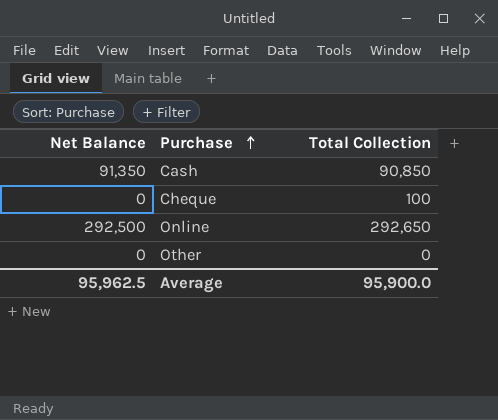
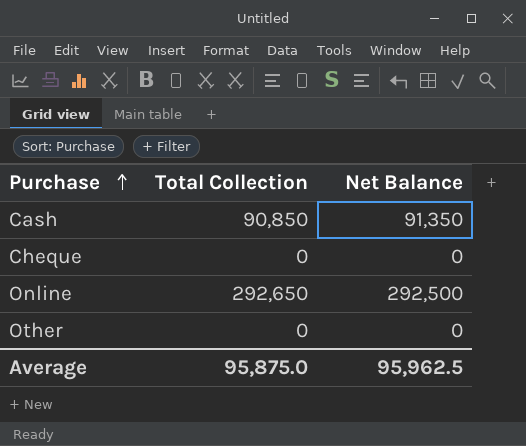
column Net Balance | position: 1 -> 3
Cheque | Total Collection: 100 -> 0
Average | Total Collection: 95,900.0 -> 95,875.0

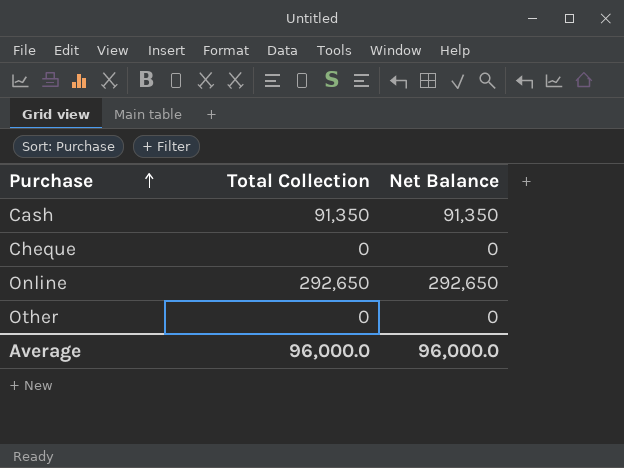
Cash | Total Collection: 90,850 -> 91,350
Online | Net Balance: 292,500 -> 292,650
Average | Total Collection: 95,875.0 -> 96,000.0
Average | Net Balance: 95,962.5 -> 96,000.0

